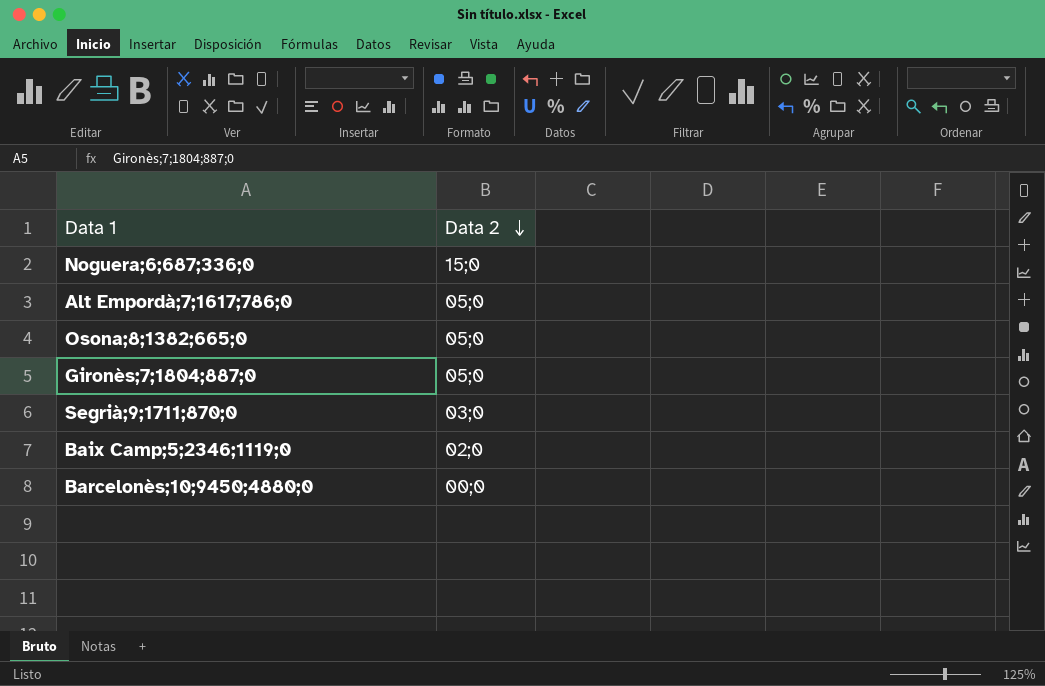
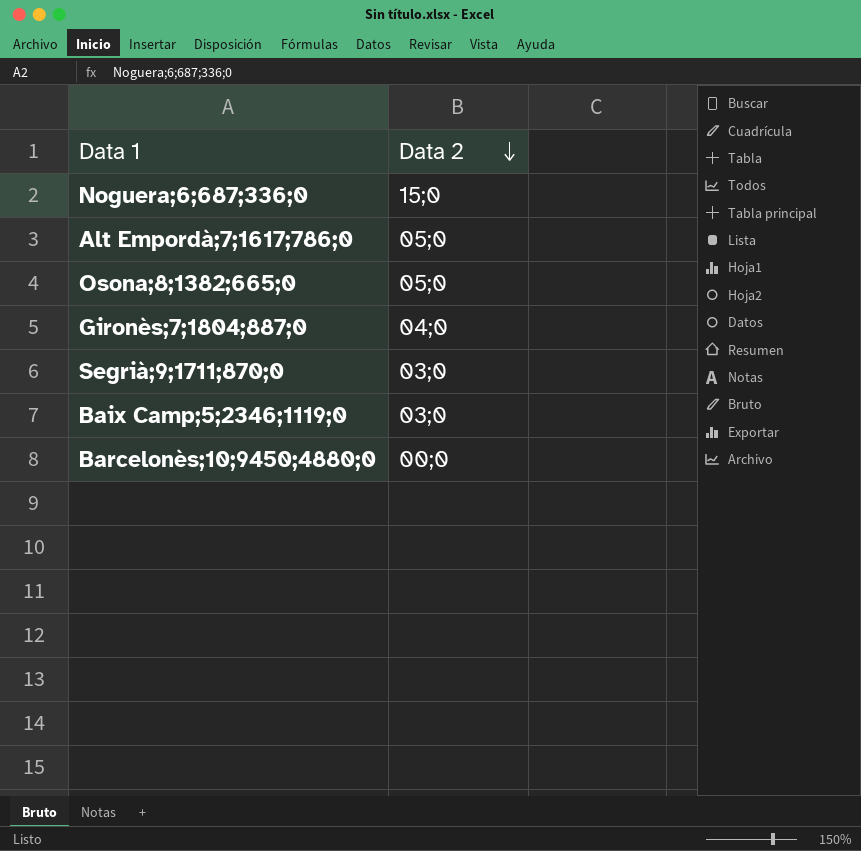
Gironès;7;1804;887;0 | Data 2: 05;0 -> 04;0
Baix Camp;5;2346;1119;0 | Data 2: 02;0 -> 03;0

